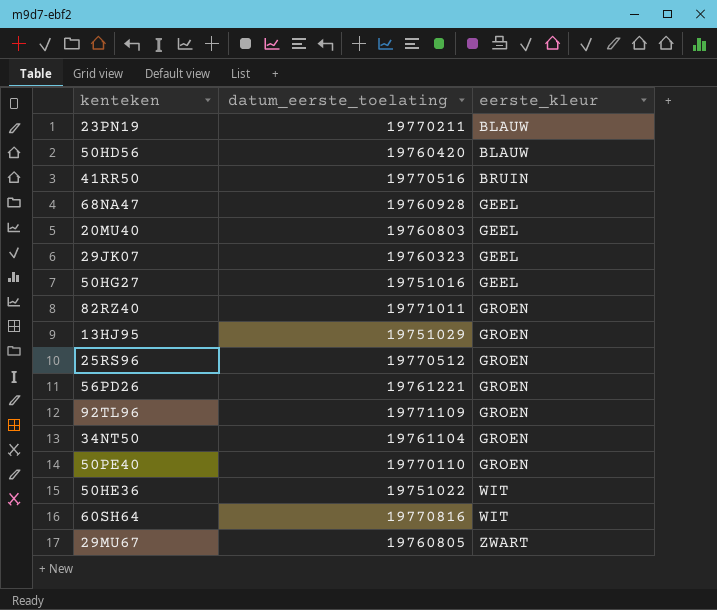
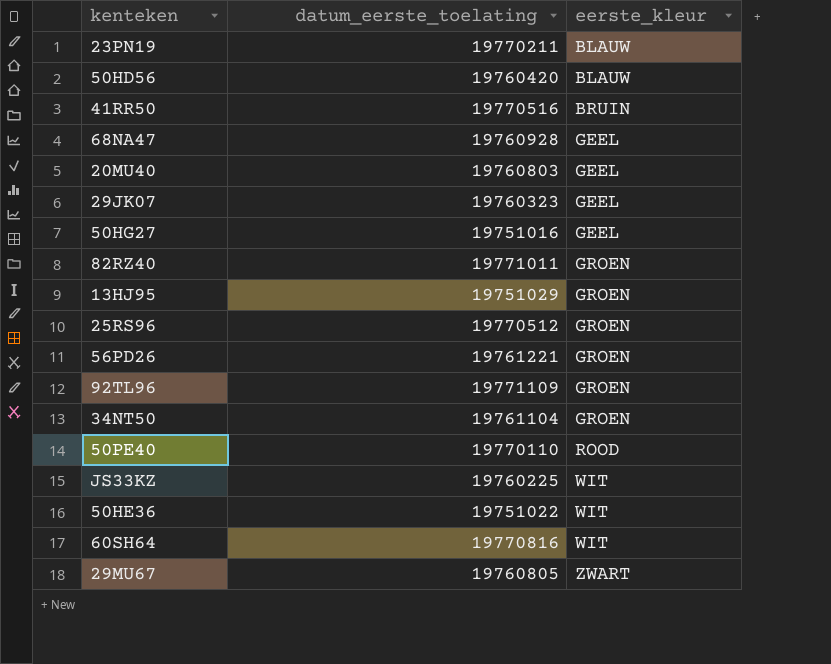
50PE40 | eerste_kleur: GROEN -> ROOD
row JS33KZ: none -> 19760225 | WIT

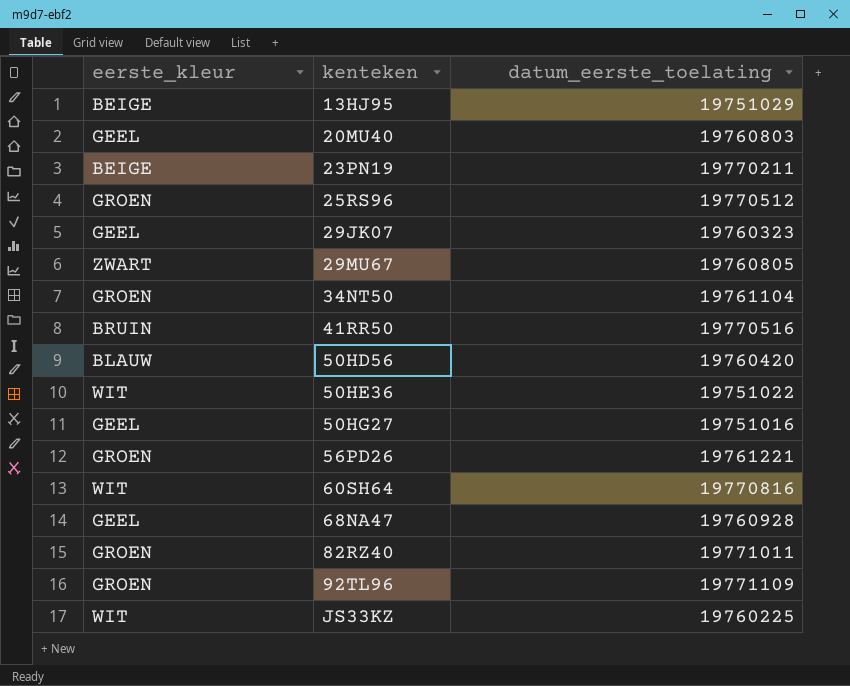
row order: eerste_kleur ascending -> kenteken ascending
column eerste_kleur | position: 3 -> 1
row 50PE40: 19770110 | ROOD -> none
13HJ95 | eerste_kleur: GROEN -> BEIGE
23PN19 | eerste_kleur: BLAUW -> BEIGE

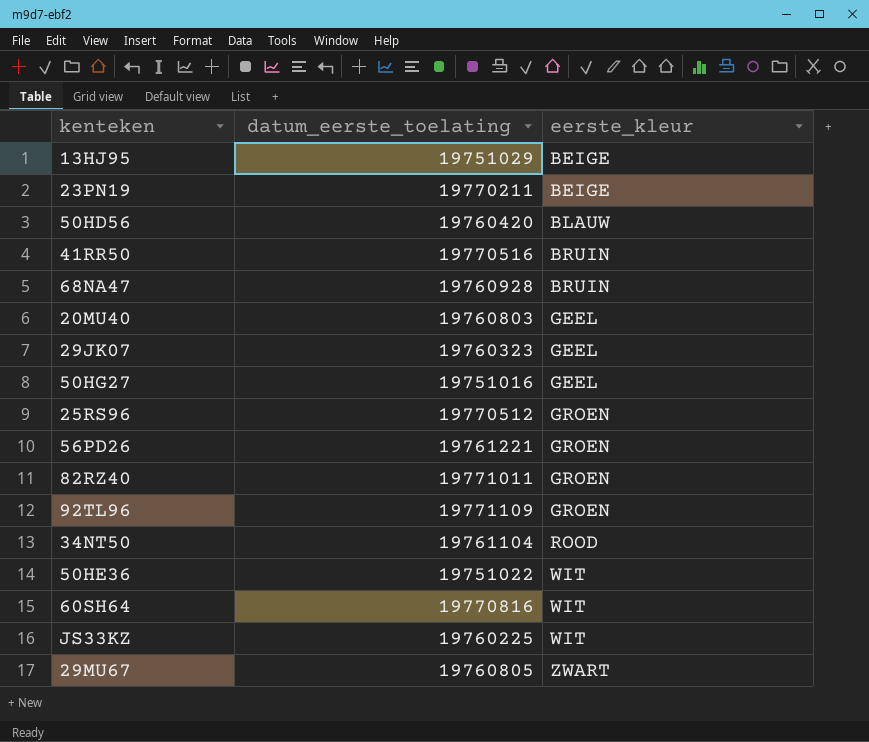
row order: kenteken ascending -> eerste_kleur ascending
column eerste_kleur | position: 1 -> 3
68NA47 | eerste_kleur: GEEL -> BRUIN
34NT50 | eerste_kleur: GROEN -> ROOD

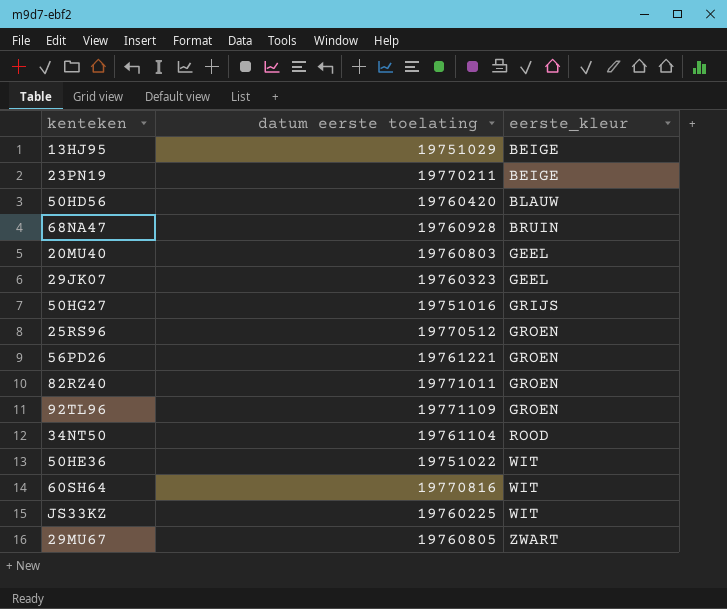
column name: datum_eerste_toelating -> datum eerste toelating
row 41RR50: 19770516 | BRUIN -> none
50HG27 | eerste_kleur: GEEL -> GRIJS

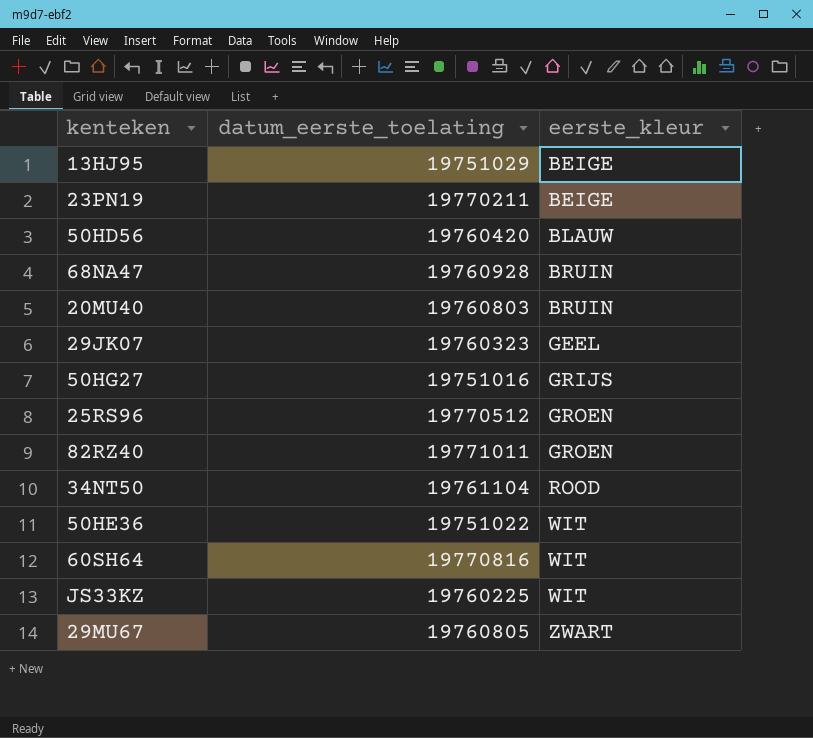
column name: datum eerste toelating -> datum_eerste_toelating
row 56PD26: 19761221 | GROEN -> none
row 92TL96: 19771109 | GROEN -> none
20MU40 | eerste_kleur: GEEL -> BRUIN

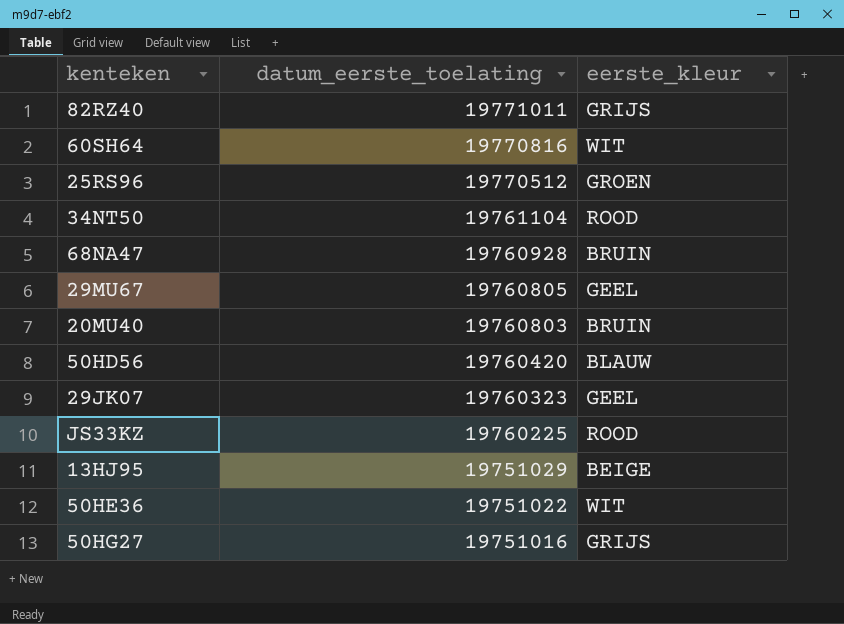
row order: eerste_kleur ascending -> datum_eerste_toelating descending
row 23PN19: 19770211 | BEIGE -> none
82RZ40 | eerste_kleur: GROEN -> GRIJS
29MU67 | eerste_kleur: ZWART -> GEEL
JS33KZ | eerste_kleur: WIT -> ROOD

